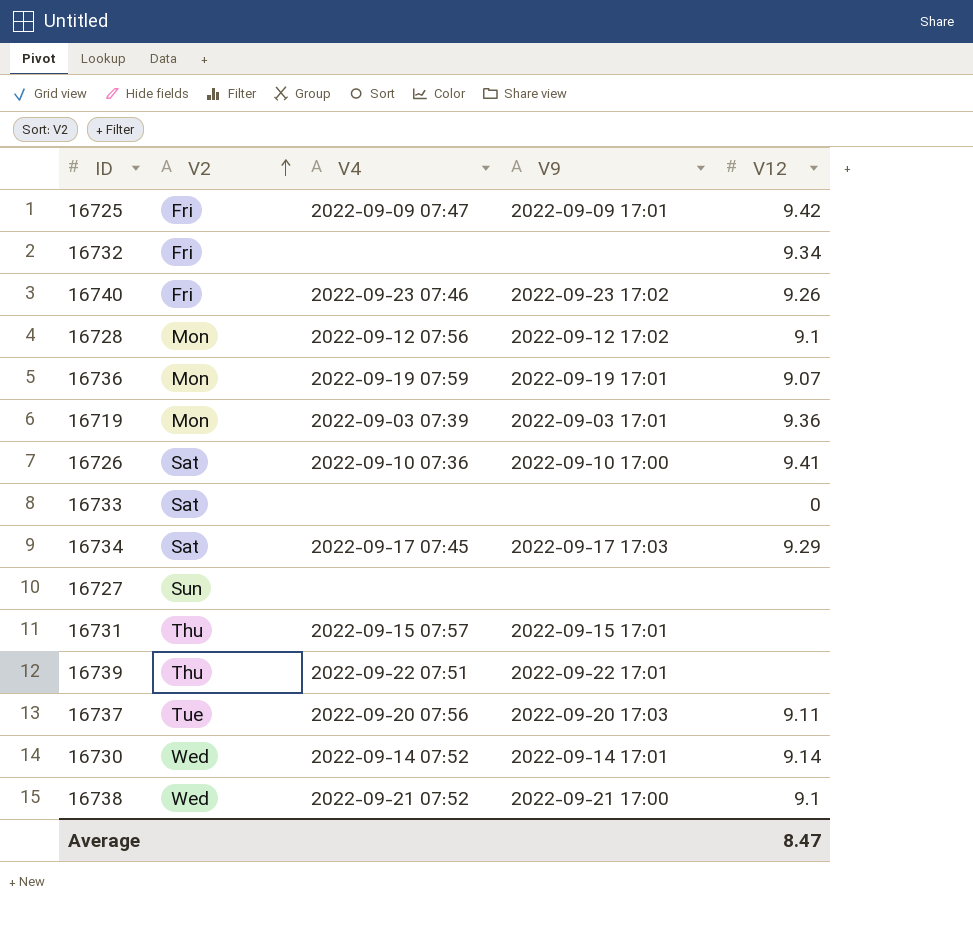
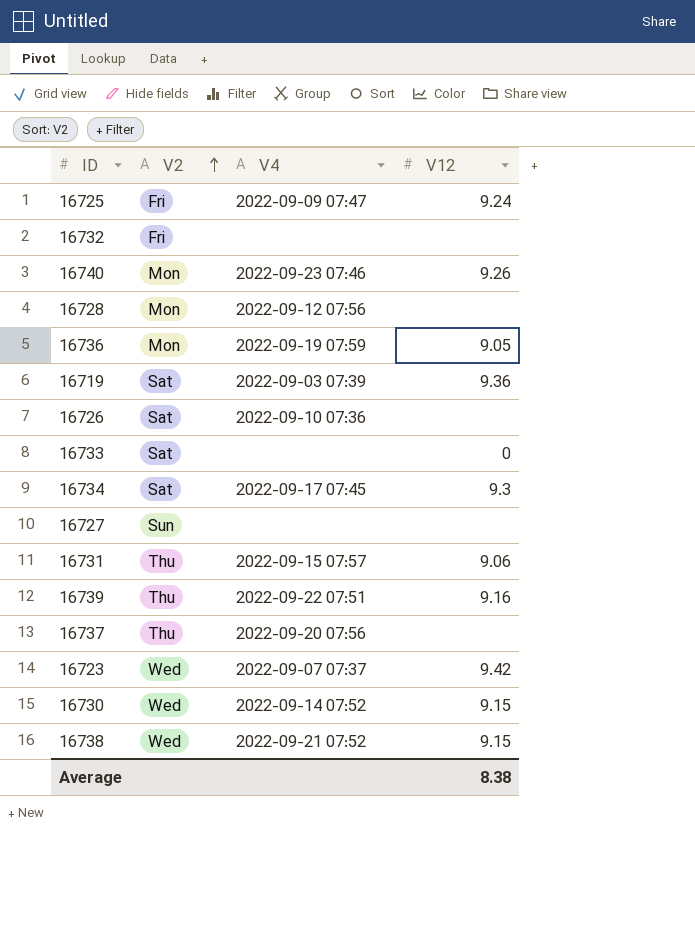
column V9 | position: 4 -> none
16725 | V12: 9.42 -> 9.24
16732 | V12: 9.34 -> none
16740 | V2: Fri -> Mon
16728 | V12: 9.1 -> none
16736 | V12: 9.07 -> 9.05
16719 | V2: Mon -> Sat
16726 | V12: 9.41 -> none
16734 | V12: 9.29 -> 9.3
16731 | V12: none -> 9.06
16739 | V12: none -> 9.16
16737 | V2: Tue -> Thu
16737 | V12: 9.11 -> none
row 16723: none -> Wed | 2022-09-07 07:37 | 9.42
16730 | V12: 9.14 -> 9.15
16738 | V12: 9.1 -> 9.15
Average | V12: 8.47 -> 8.38

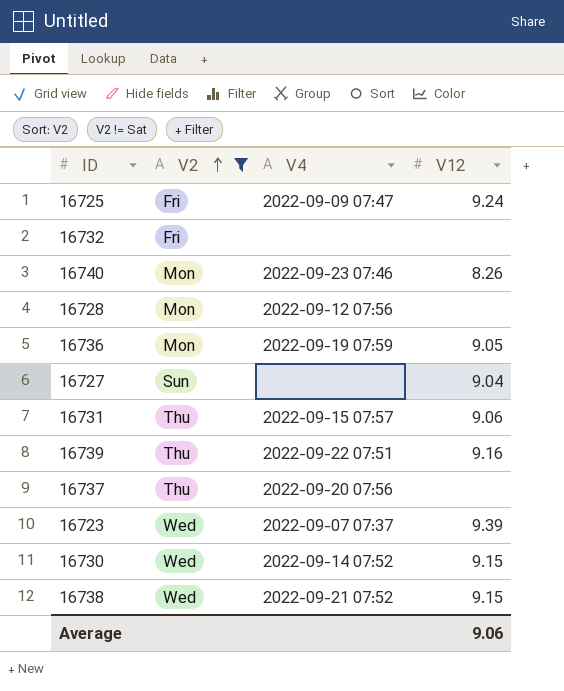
filter: none -> V2 != Sat
16740 | V12: 9.26 -> 8.26
16727 | V12: none -> 9.04
16723 | V12: 9.42 -> 9.39
Average | V12: 8.38 -> 9.06

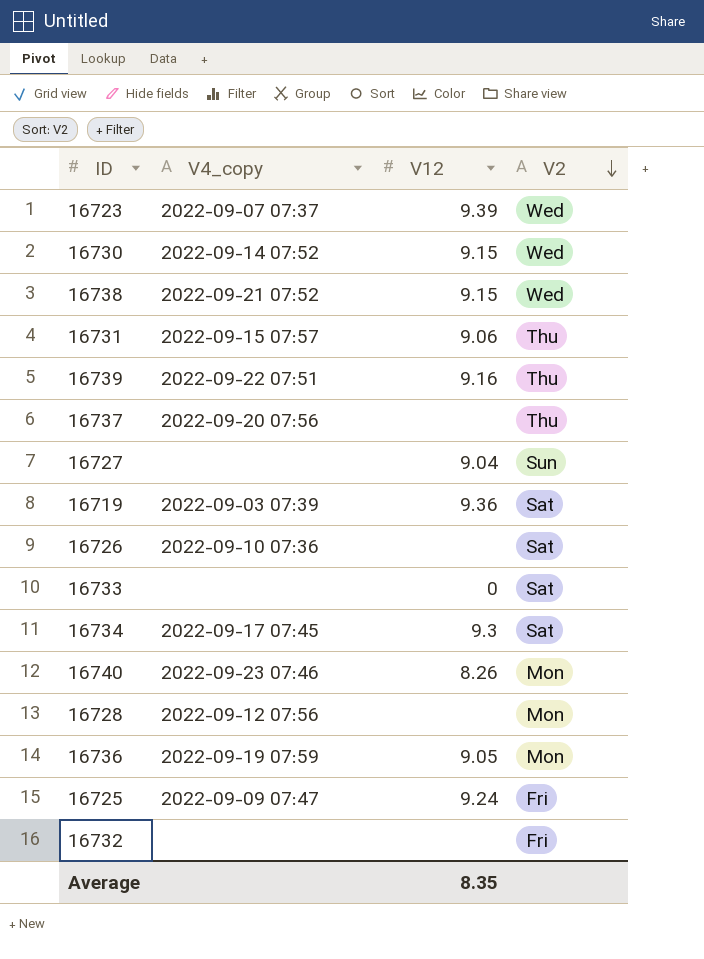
filter: V2 != Sat -> none
row order: V2 ascending -> V2 descending
column name: V4 -> V4_copy
column V2 | position: 2 -> 4
Average | V12: 9.06 -> 8.35

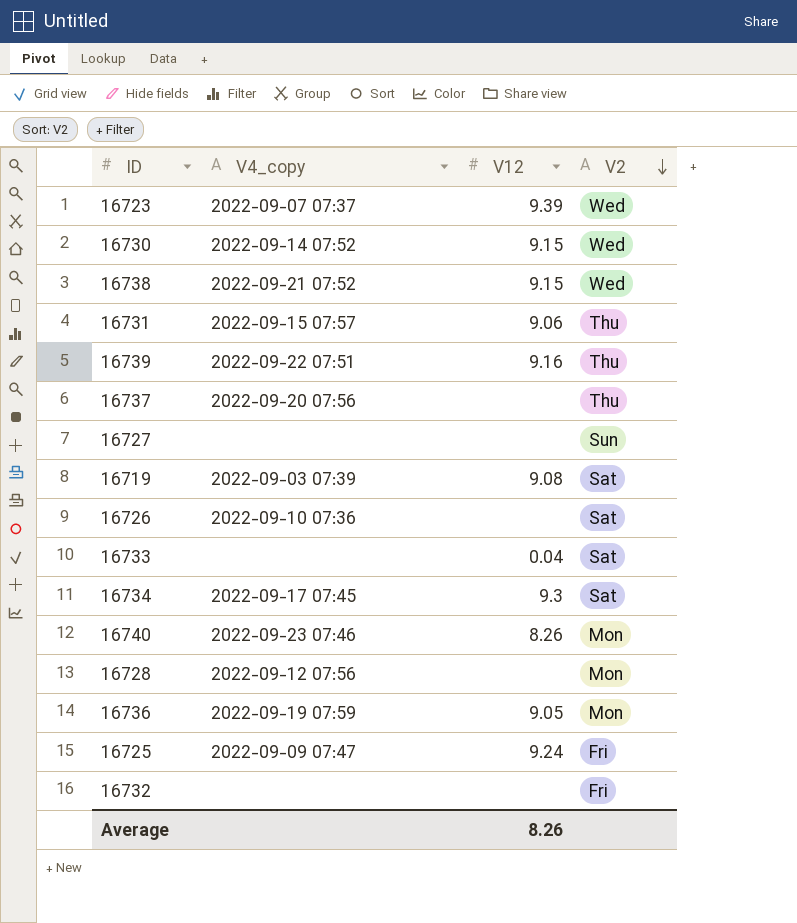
16727 | V12: 9.04 -> none
16719 | V12: 9.36 -> 9.08
16733 | V12: 0 -> 0.04
Average | V12: 8.35 -> 8.26

